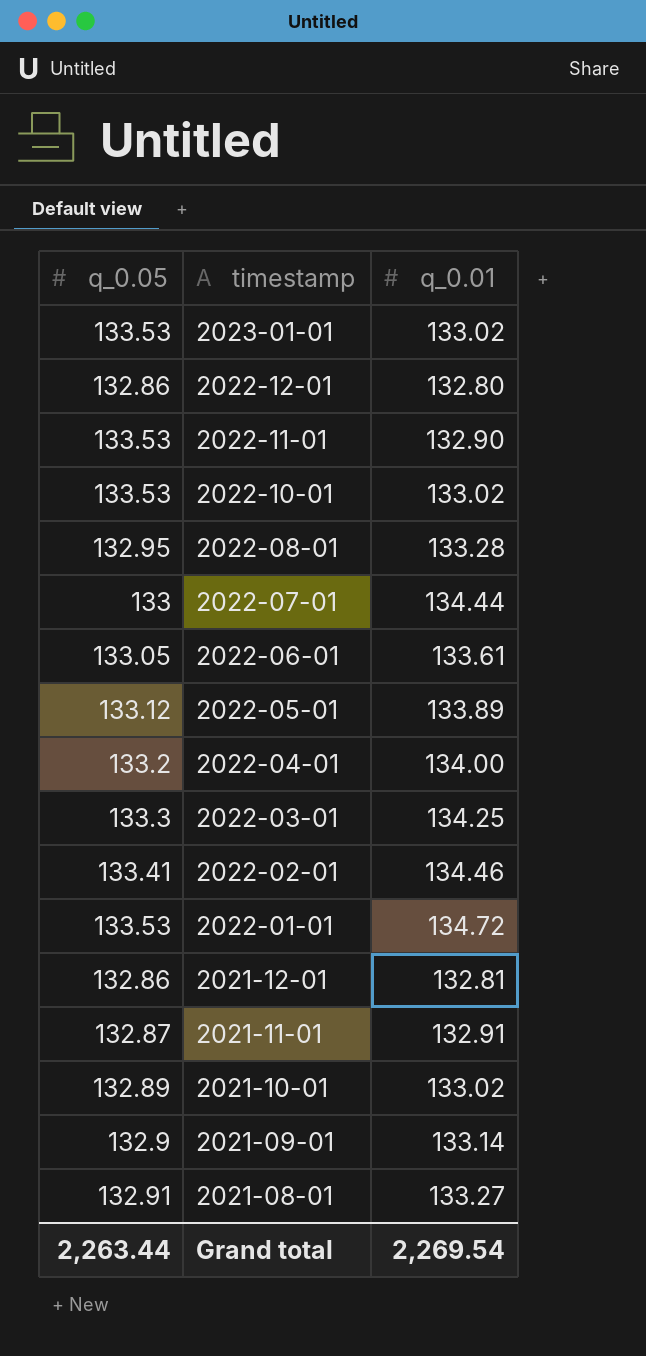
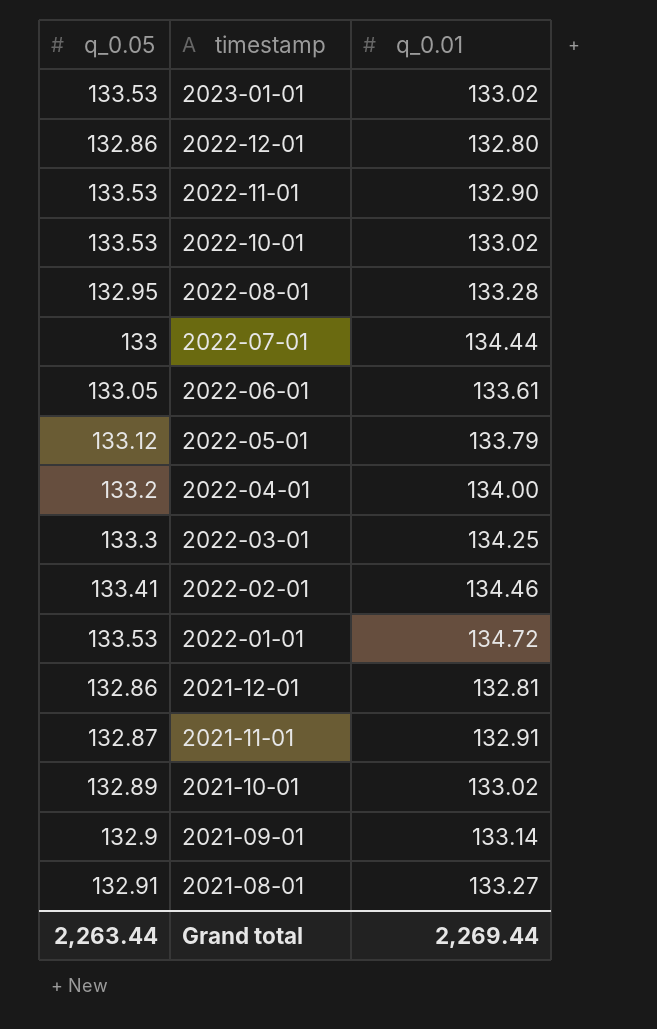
2022-05-01 | q_0.01: 133.89 -> 133.79
Grand total | q_0.01: 2,269.54 -> 2,269.44

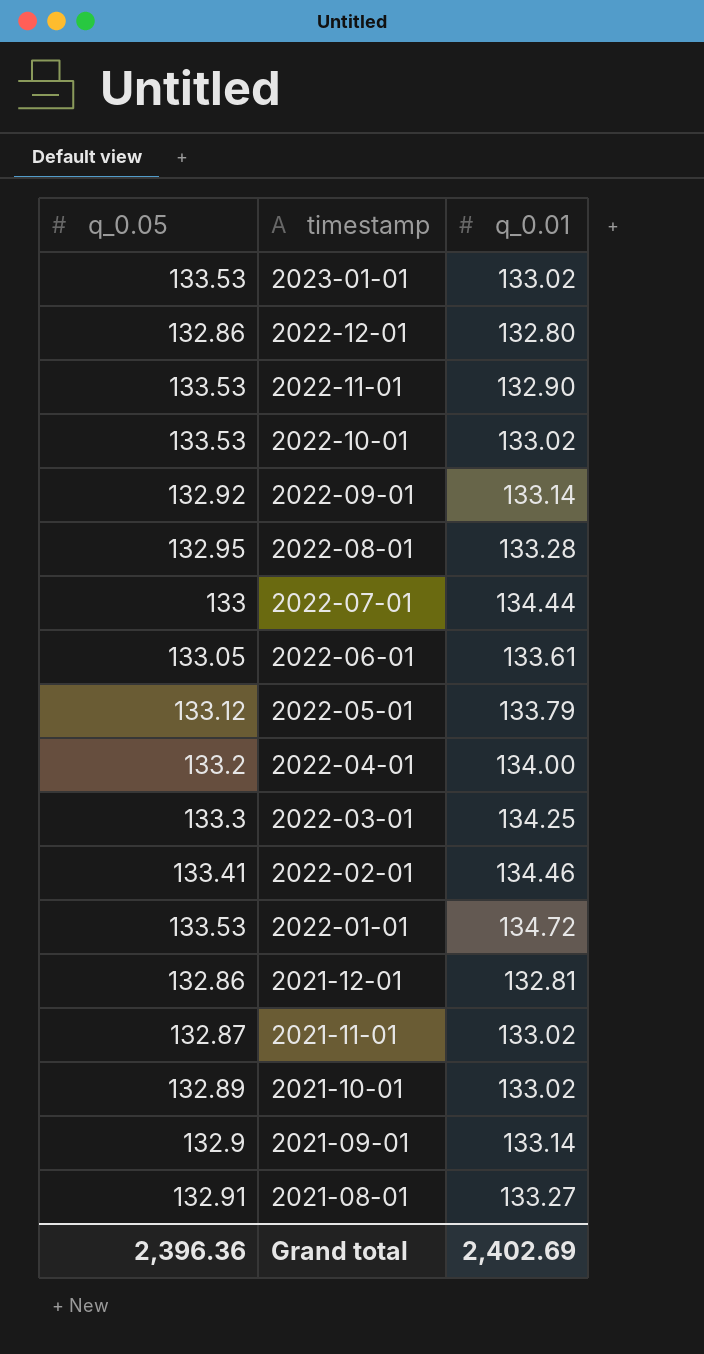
row 2022-09-01: none -> 132.92 | 133.14
2021-11-01 | q_0.01: 132.91 -> 133.02
Grand total | q_0.05: 2,263.44 -> 2,396.36
Grand total | q_0.01: 2,269.44 -> 2,402.69

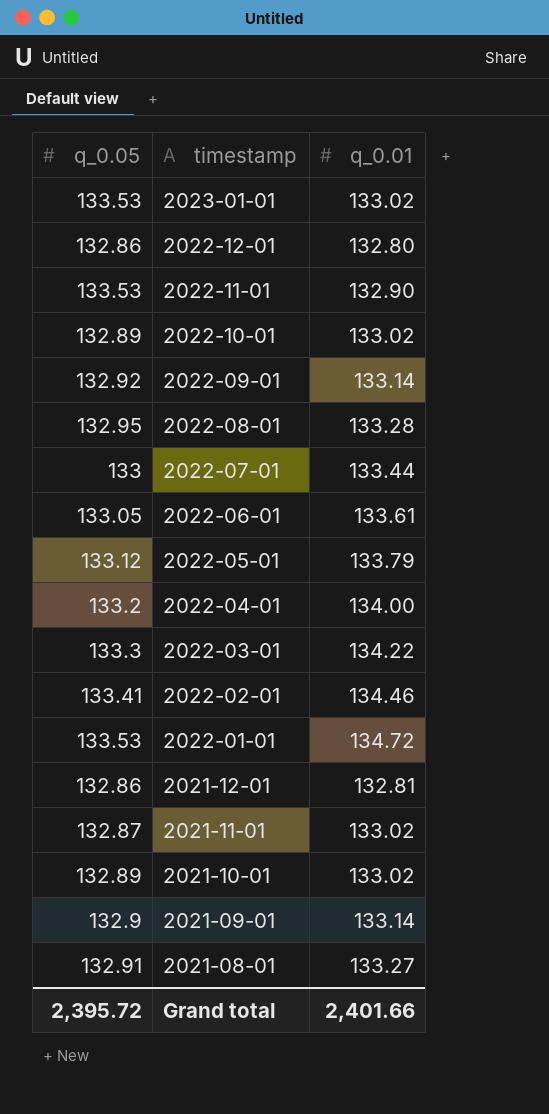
2022-10-01 | q_0.05: 133.53 -> 132.89
2022-07-01 | q_0.01: 134.44 -> 133.44
2022-03-01 | q_0.01: 134.25 -> 134.22
Grand total | q_0.05: 2,396.36 -> 2,395.72
Grand total | q_0.01: 2,402.69 -> 2,401.66

